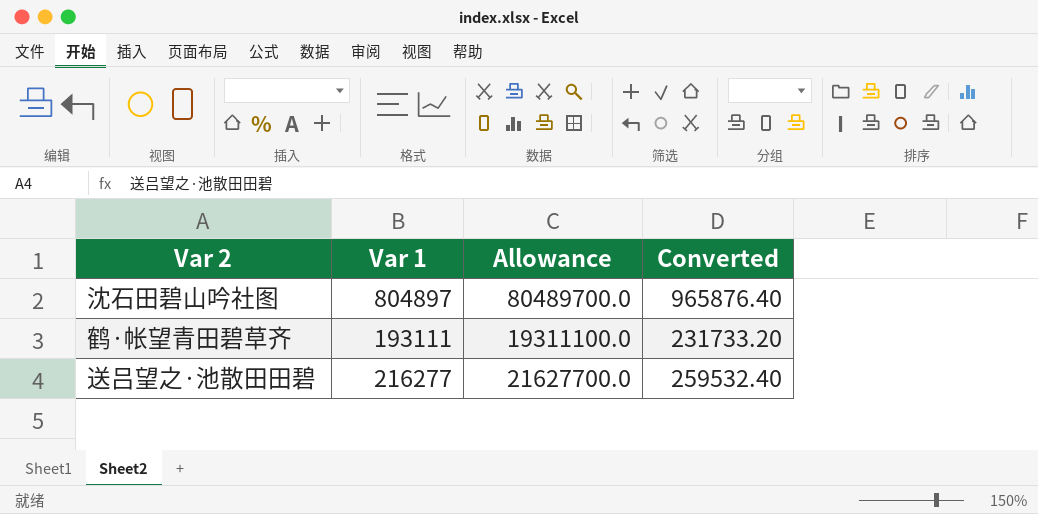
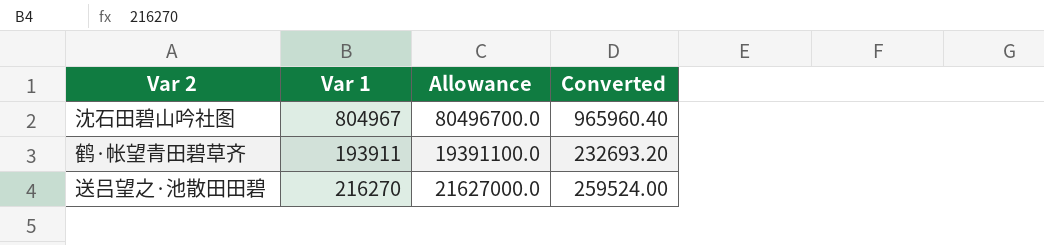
沈石田碧山吟社图 | Var 1: 804897 -> 804967
沈石田碧山吟社图 | Allowance: 80489700.0 -> 80496700.0
沈石田碧山吟社图 | Converted: 965876.40 -> 965960.40
鹤·帐望青田碧草齐 | Var 1: 193111 -> 193911
鹤·帐望青田碧草齐 | Allowance: 19311100.0 -> 19391100.0
鹤·帐望青田碧草齐 | Converted: 231733.20 -> 232693.20
送吕望之·池散田田碧 | Var 1: 216277 -> 216270
送吕望之·池散田田碧 | Allowance: 21627700.0 -> 21627000.0
送吕望之·池散田田碧 | Converted: 259532.40 -> 259524.00

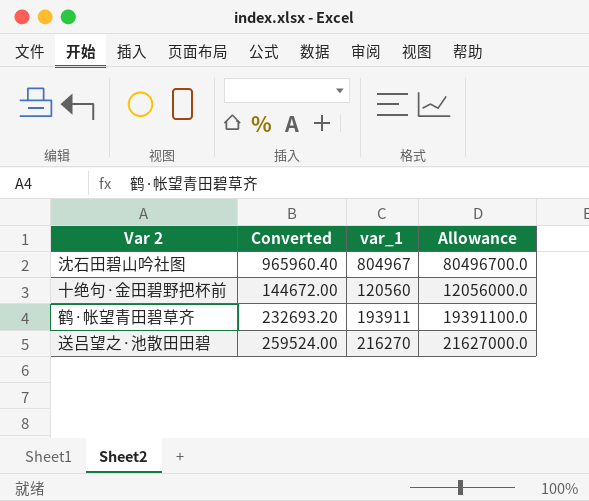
column Converted | position: 4 -> 2
column name: Var 1 -> var_1
row 十绝句·金田碧野把杯前: none -> 144672.00 | 120560 | 12056000.0

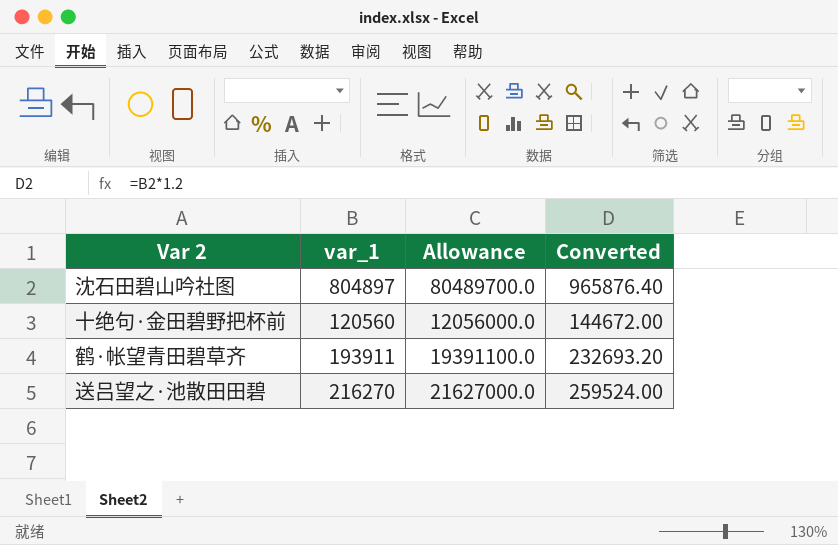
column Converted | position: 2 -> 4
沈石田碧山吟社图 | var_1: 804967 -> 804897
沈石田碧山吟社图 | Allowance: 80496700.0 -> 80489700.0
沈石田碧山吟社图 | Converted: 965960.40 -> 965876.40

